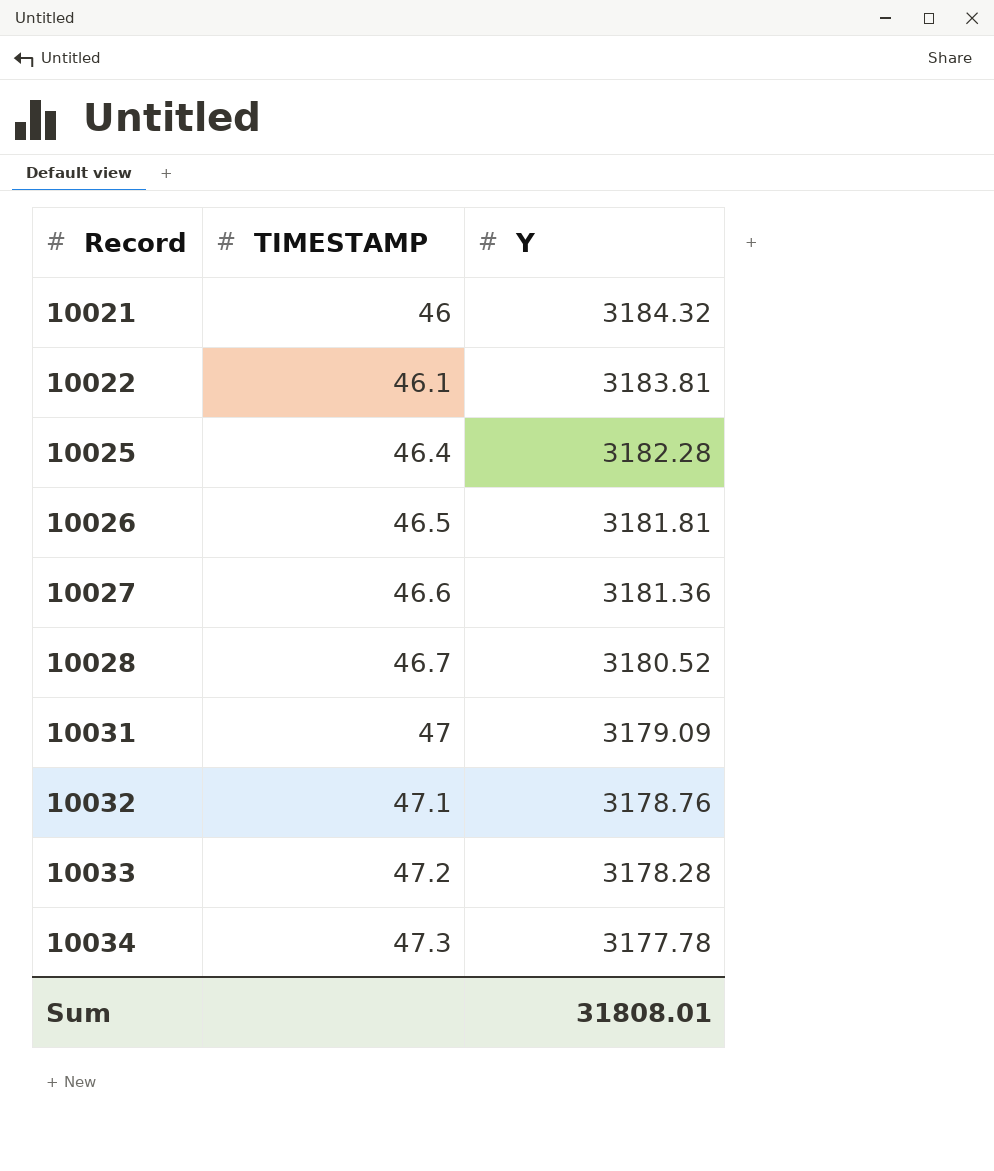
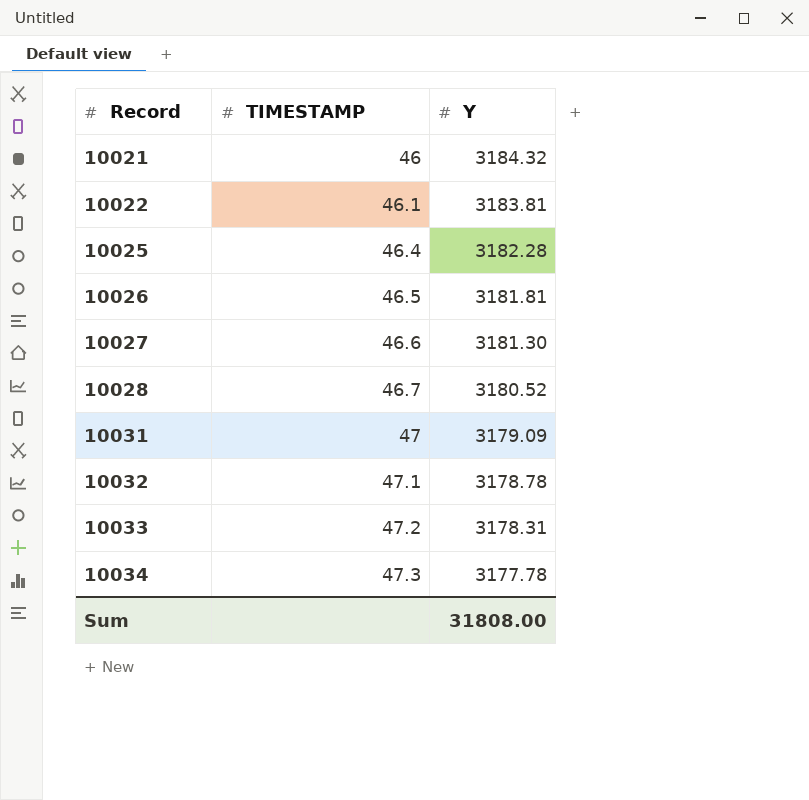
10027 | Y: 3181.36 -> 3181.30
10032 | Y: 3178.76 -> 3178.78
10033 | Y: 3178.28 -> 3178.31
Sum | Y: 31808.01 -> 31808.00

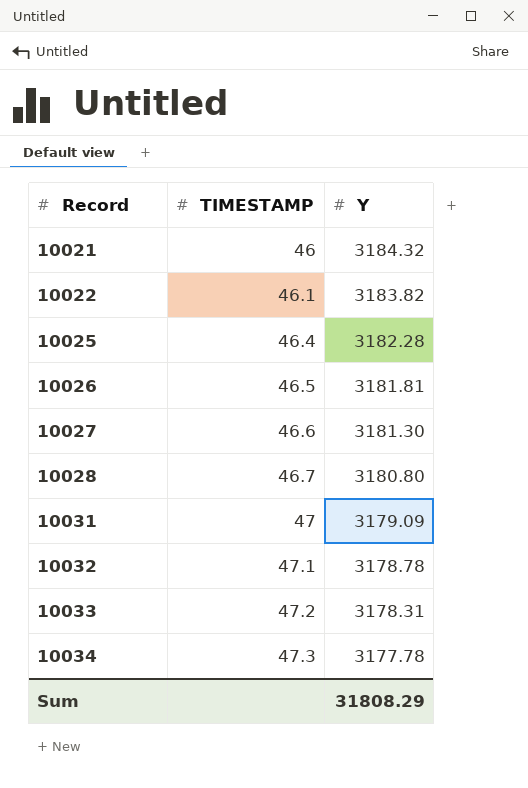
10022 | Y: 3183.81 -> 3183.82
10028 | Y: 3180.52 -> 3180.80
Sum | Y: 31808.00 -> 31808.29

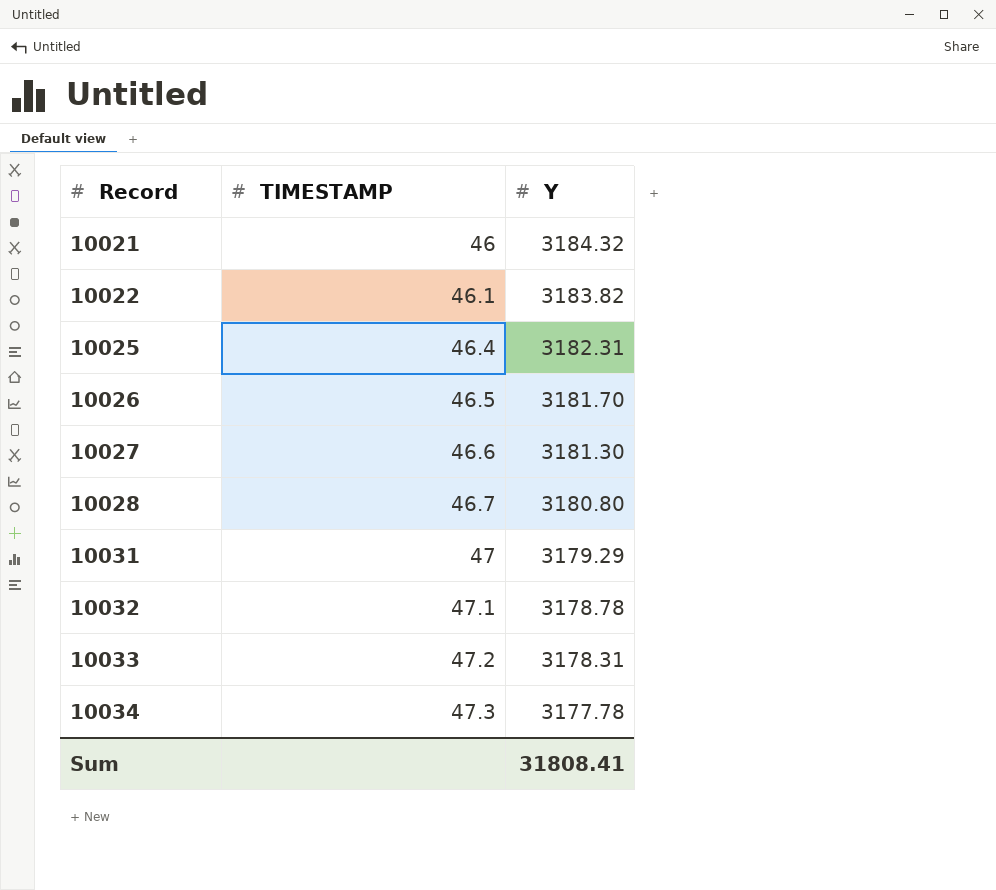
10025 | Y: 3182.28 -> 3182.31
10026 | Y: 3181.81 -> 3181.70
10031 | Y: 3179.09 -> 3179.29
Sum | Y: 31808.29 -> 31808.41

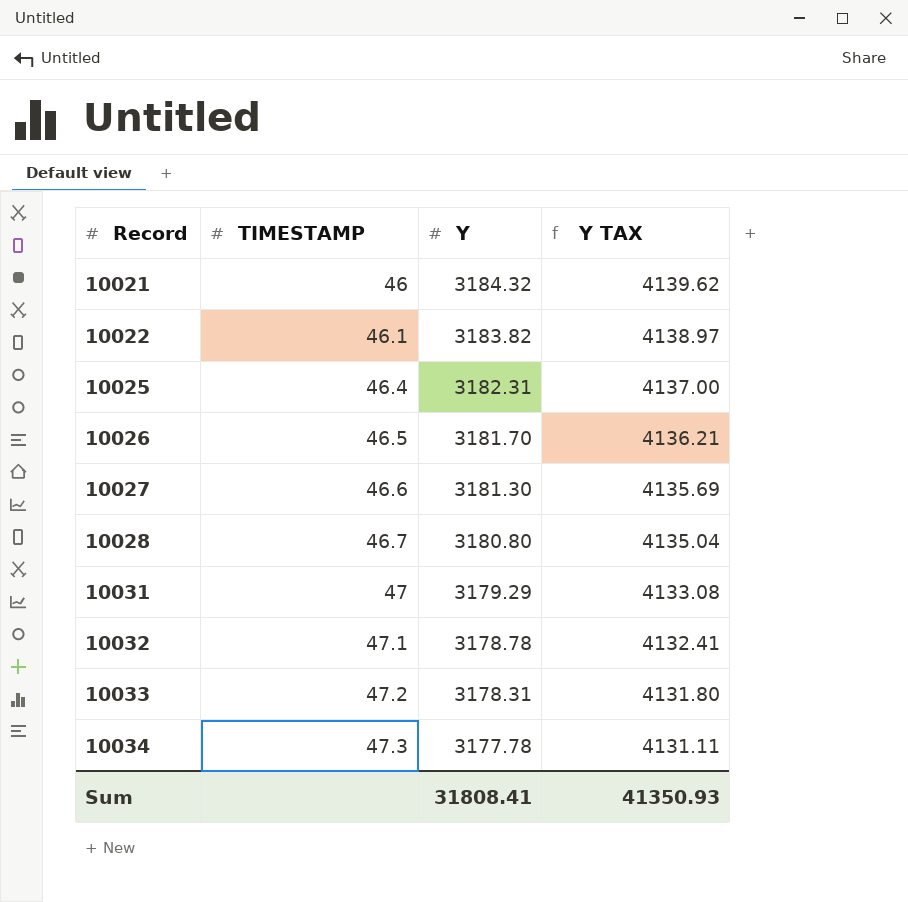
column Y TAX | formula: none -> [Y] * 1.3

